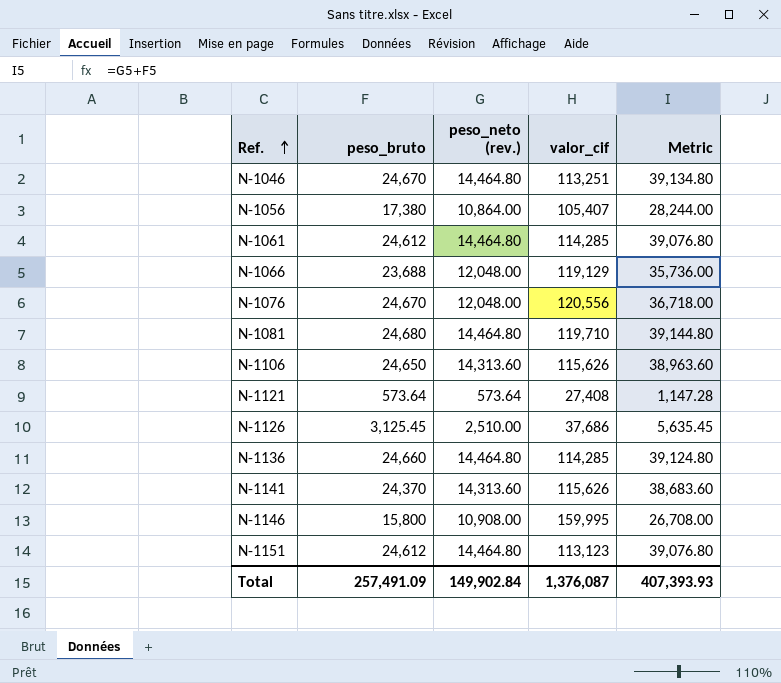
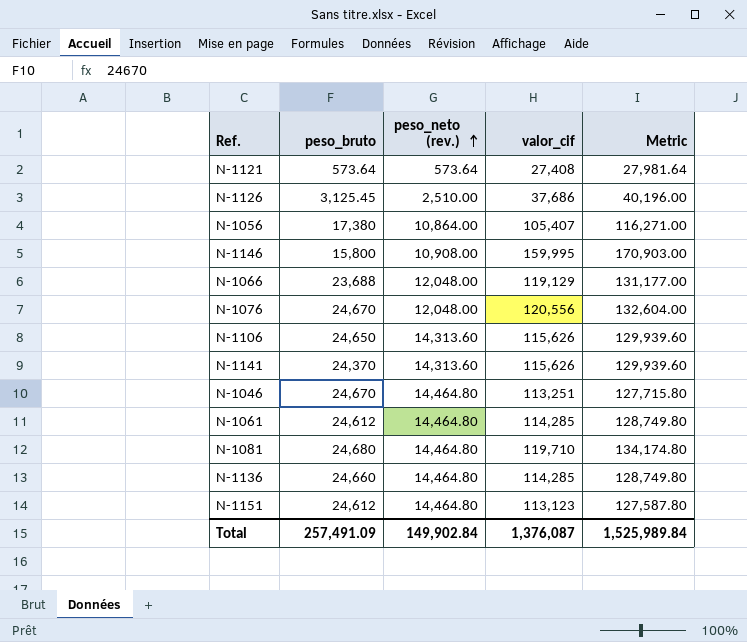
row order: Ref. ascending -> peso_neto (rev.) ascending
column Metric | formula: [peso_bruto] + [peso_neto (rev.)] -> [peso_neto (rev.)] + [valor_cif]
Total | Metric: 407,393.93 -> 1,525,989.84

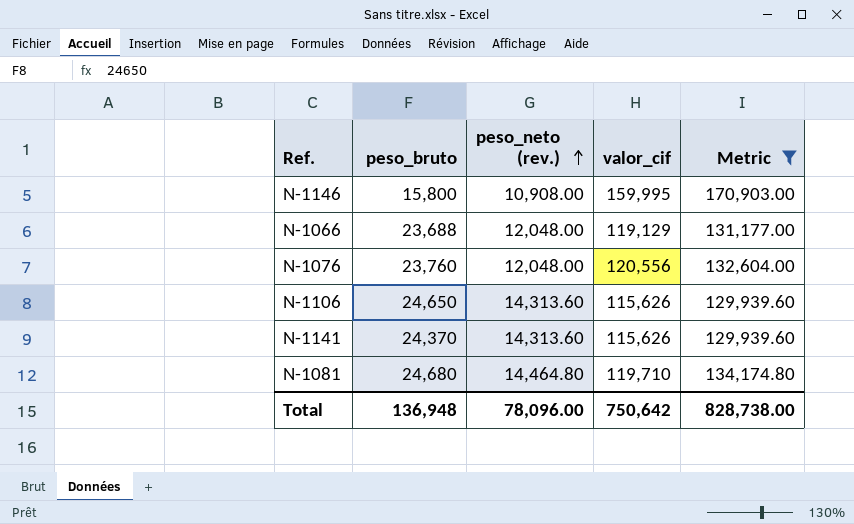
filter: none -> Metric >= 129,939.60
N-1076 | peso_bruto: 24,670 -> 23,760
Total | peso_bruto: 257,491.09 -> 136,948
Total | peso_neto (rev.): 149,902.84 -> 78,096.00
Total | valor_cif: 1,376,087 -> 750,642
Total | Metric: 1,525,989.84 -> 828,738.00

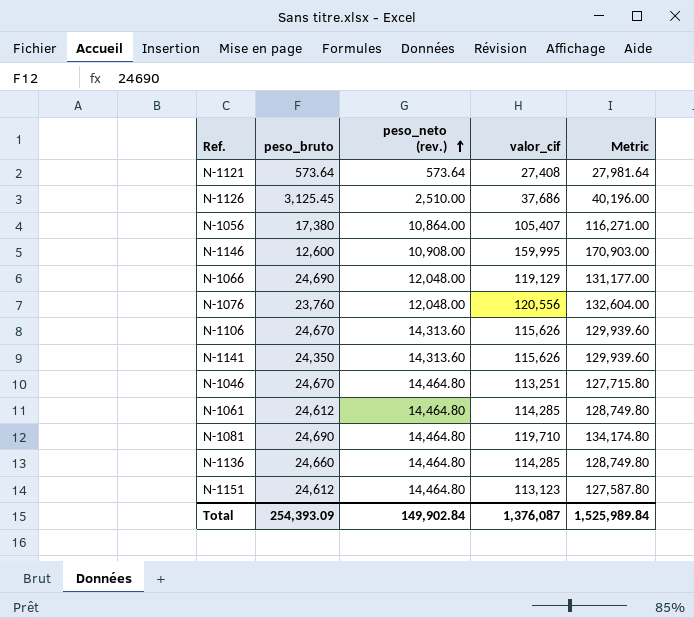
filter: Metric >= 129,939.60 -> none
N-1146 | peso_bruto: 15,800 -> 12,600
N-1066 | peso_bruto: 23,688 -> 24,690
N-1106 | peso_bruto: 24,650 -> 24,670
N-1141 | peso_bruto: 24,370 -> 24,350
N-1081 | peso_bruto: 24,680 -> 24,690
Total | peso_bruto: 136,948 -> 254,393.09
Total | peso_neto (rev.): 78,096.00 -> 149,902.84
Total | valor_cif: 750,642 -> 1,376,087
Total | Metric: 828,738.00 -> 1,525,989.84

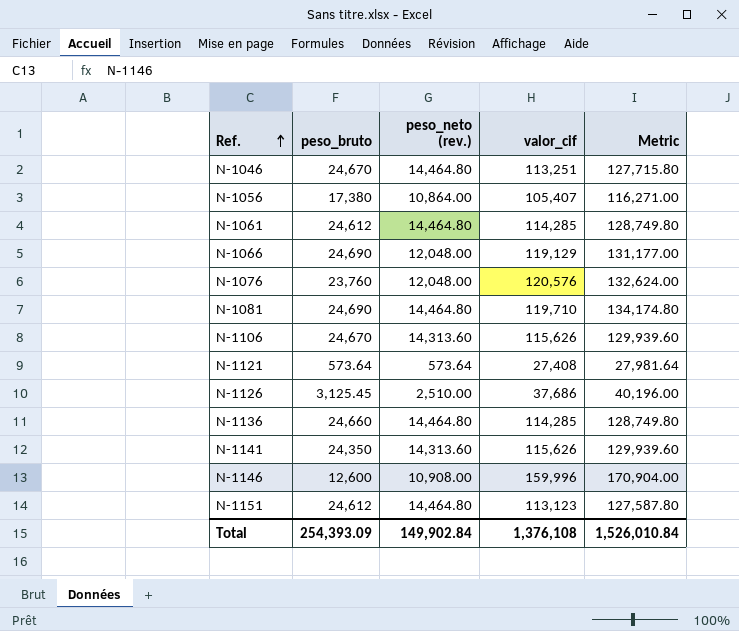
row order: peso_neto (rev.) ascending -> Ref. ascending
N-1076 | valor_cif: 120,556 -> 120,576
N-1076 | Metric: 132,604.00 -> 132,624.00
N-1146 | valor_cif: 159,995 -> 159,996
N-1146 | Metric: 170,903.00 -> 170,904.00
Total | valor_cif: 1,376,087 -> 1,376,108
Total | Metric: 1,525,989.84 -> 1,526,010.84

